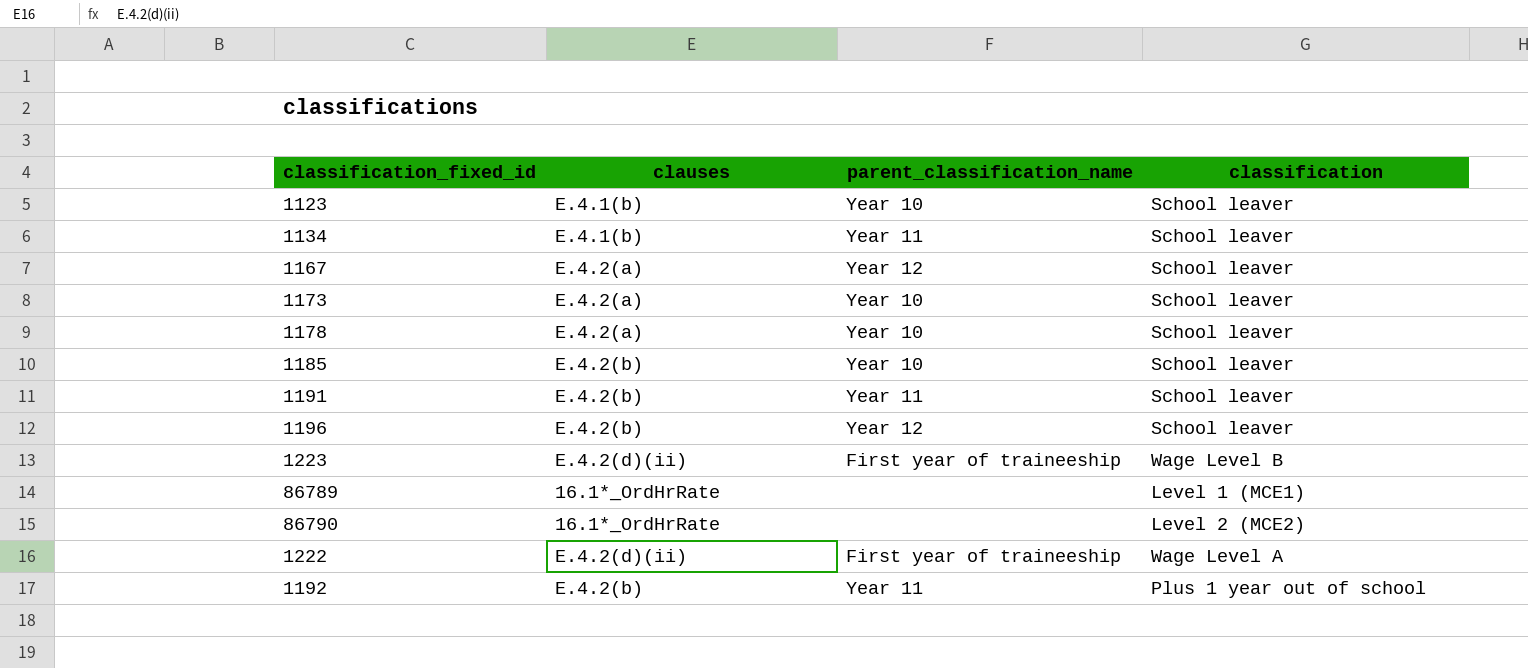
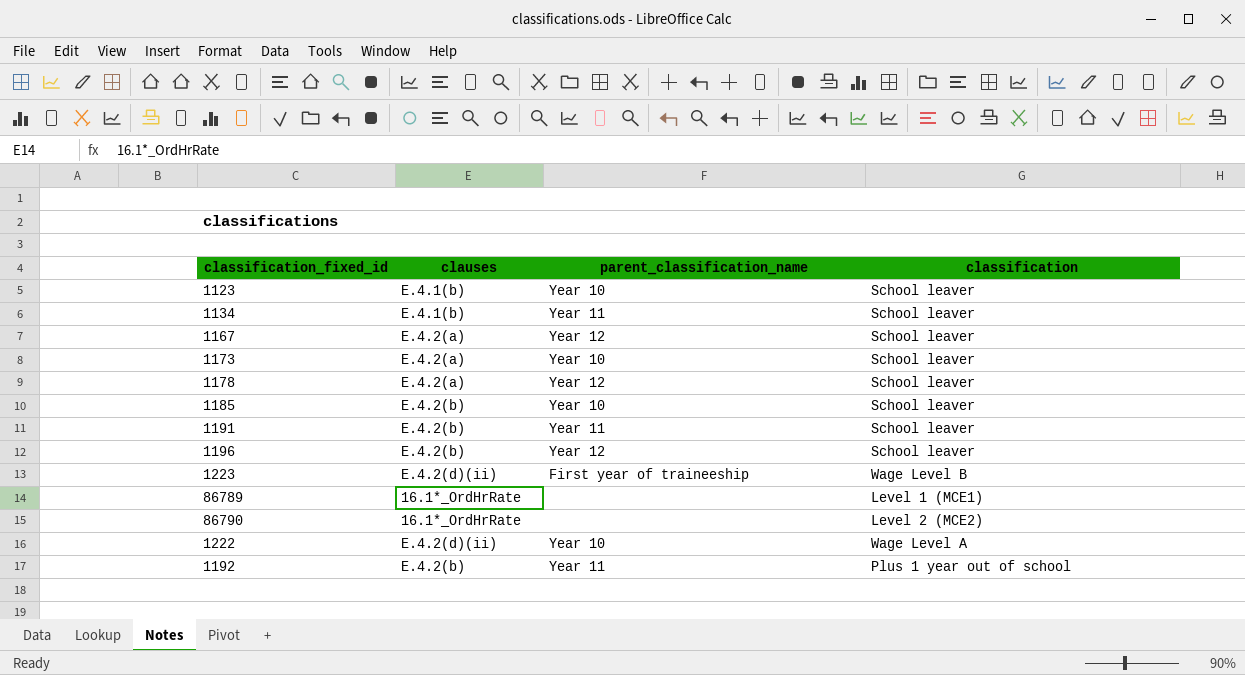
1178 | parent_classification_name: Year 10 -> Year 12
1222 | parent_classification_name: First year of traineeship -> Year 10

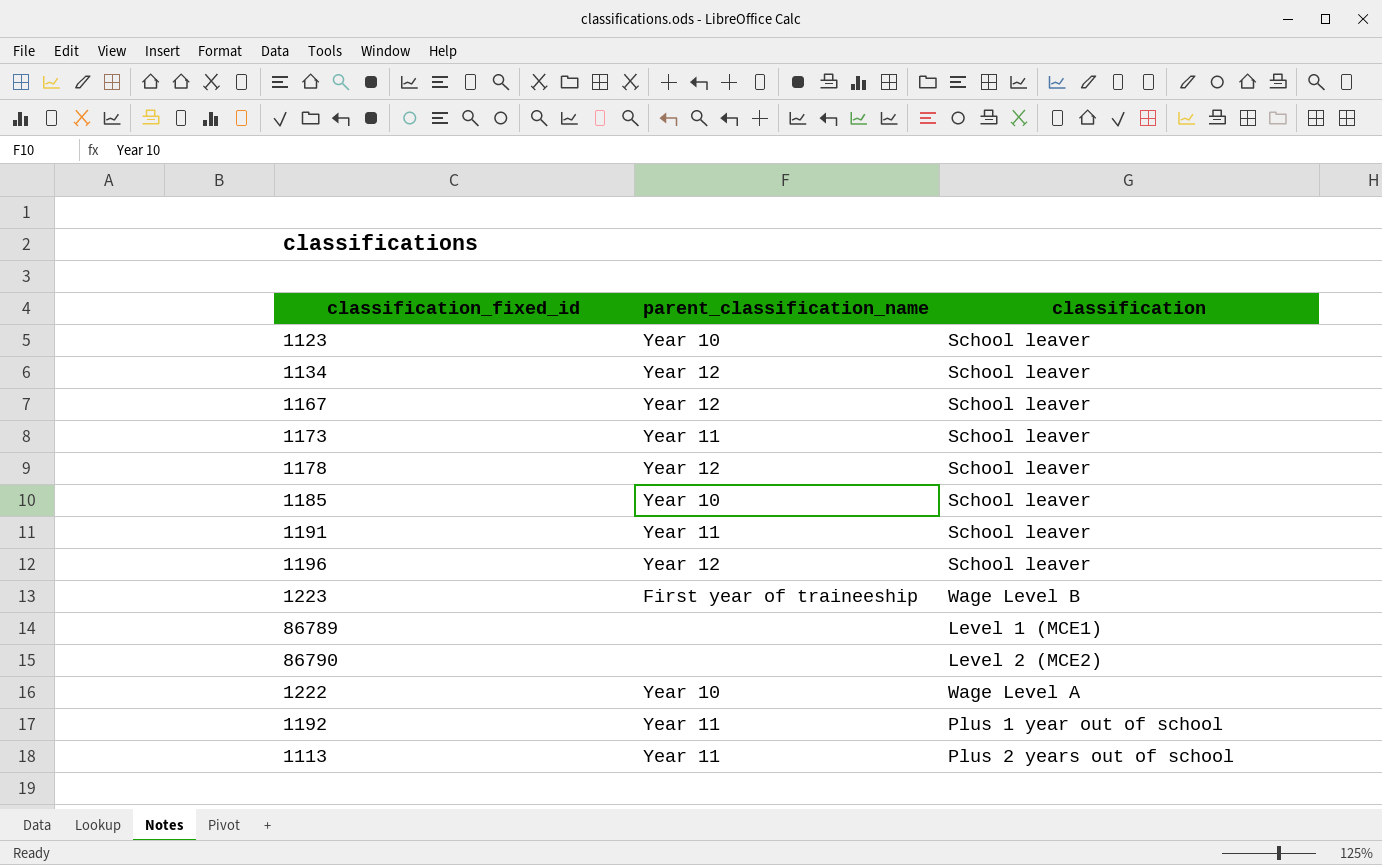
column clauses | position: 2 -> none
1134 | parent_classification_name: Year 11 -> Year 12
1173 | parent_classification_name: Year 10 -> Year 11
row 1113: none -> Year 11 | Plus 2 years out of school

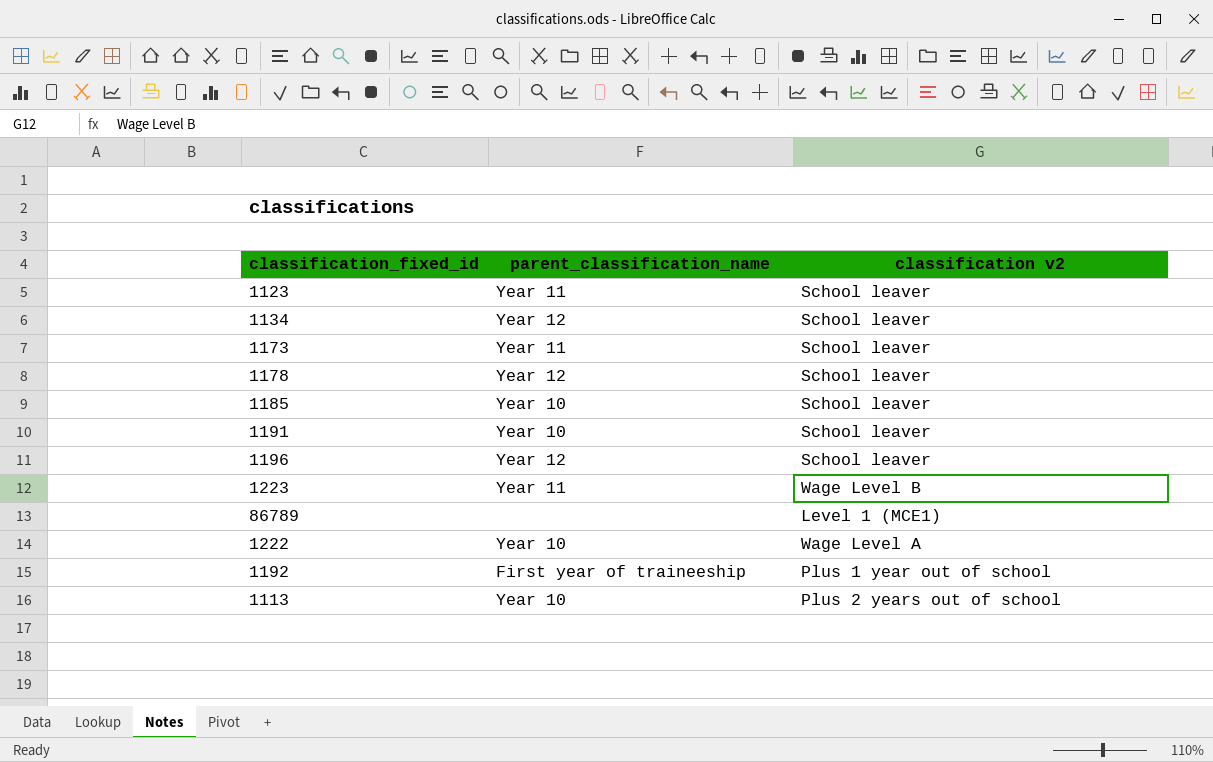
column name: classification -> classification v2
row 1167: Year 12 | School leaver -> none
row 86790: none | Level 2 (MCE2) -> none
1123 | parent_classification_name: Year 10 -> Year 11
1191 | parent_classification_name: Year 11 -> Year 10
1223 | parent_classification_name: First year of traineeship -> Year 11
1192 | parent_classification_name: Year 11 -> First year of traineeship
1113 | parent_classification_name: Year 11 -> Year 10

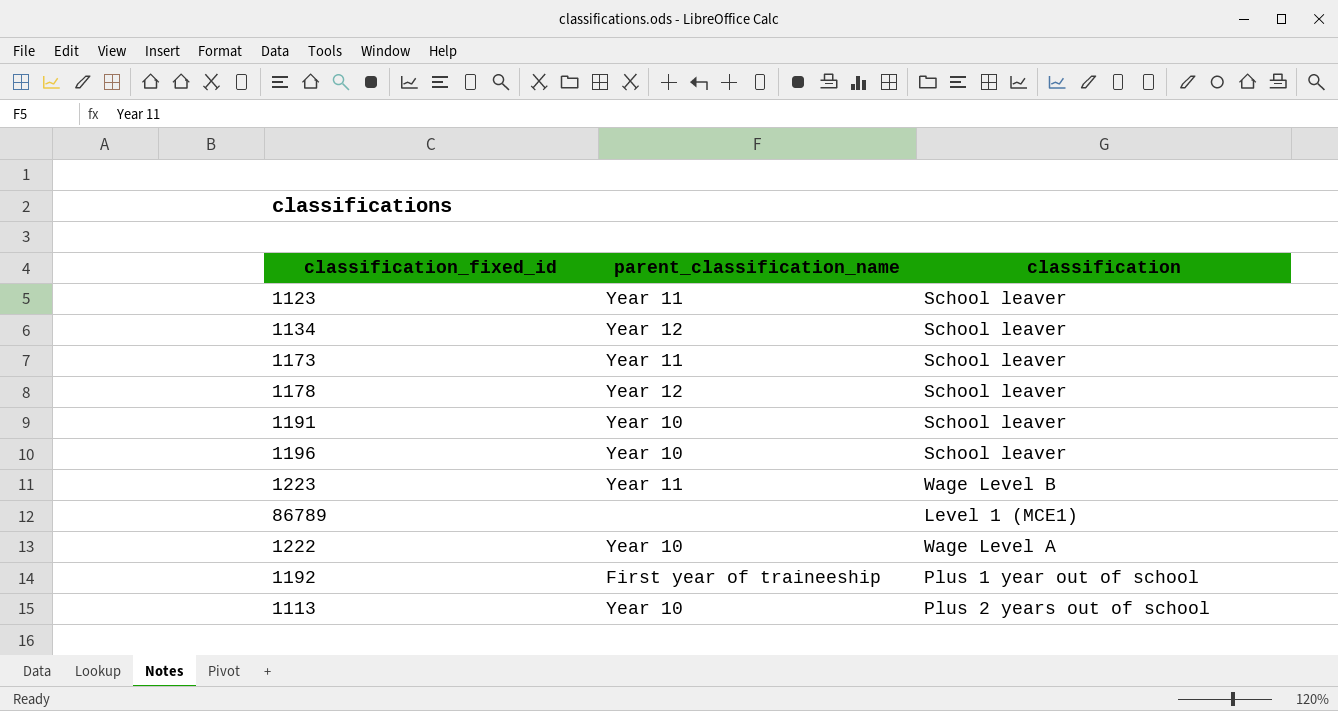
column name: classification v2 -> classification
row 1185: Year 10 | School leaver -> none
1196 | parent_classification_name: Year 12 -> Year 10

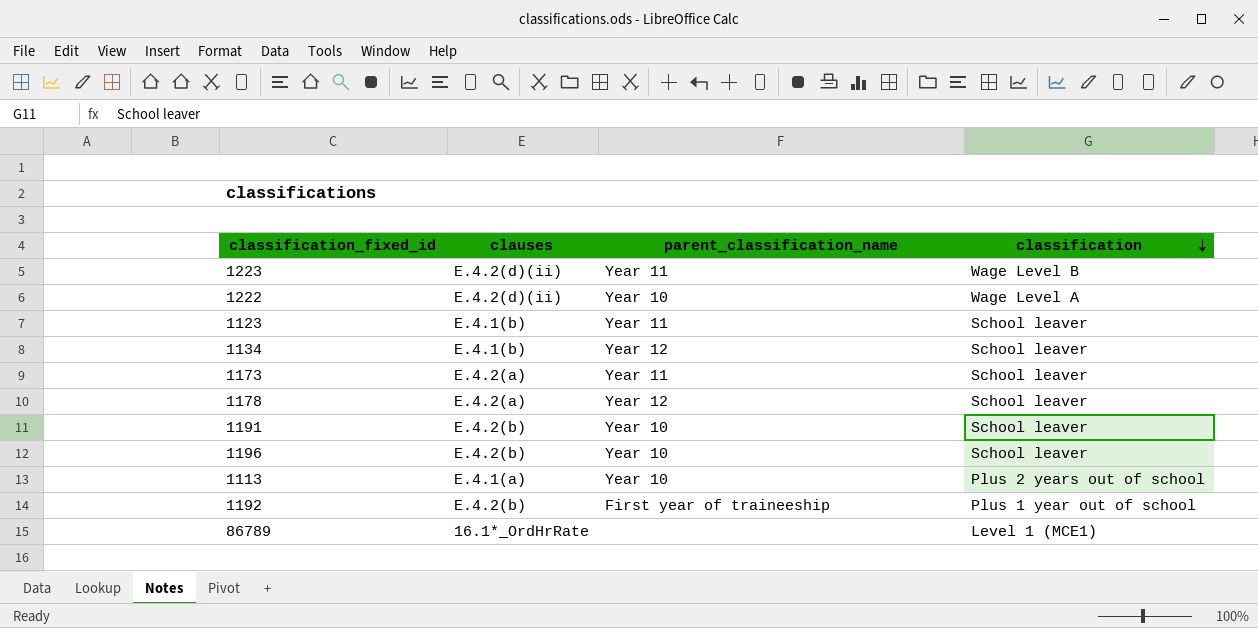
row order: none -> classification descending
column clauses | position: none -> 2

